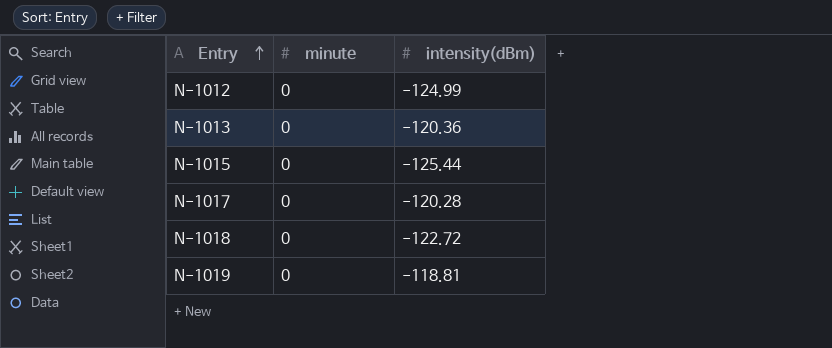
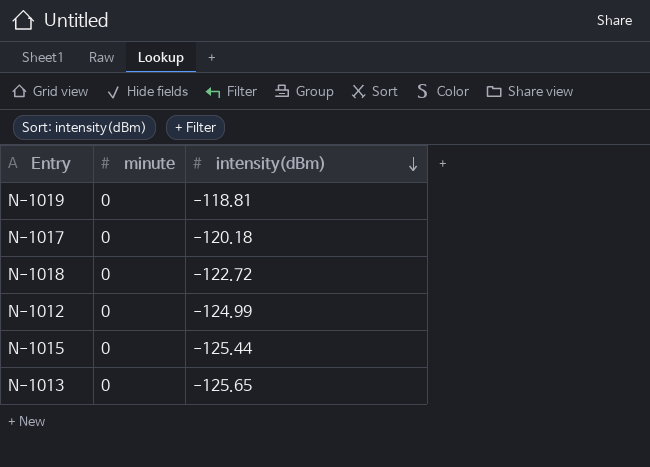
row order: Entry ascending -> intensity(dBm) descending
N-1017 | intensity(dBm): -120.28 -> -120.18
N-1013 | intensity(dBm): -120.36 -> -125.65

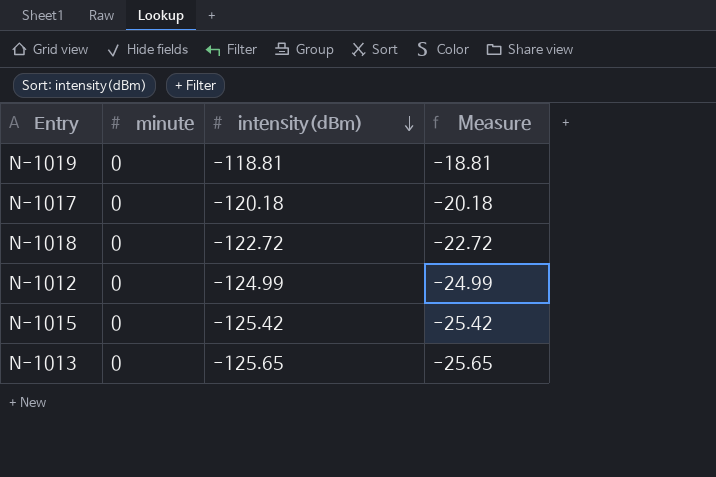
column Measure | formula: none -> [intensity(dBm)] + 100
N-1015 | intensity(dBm): -125.44 -> -125.42

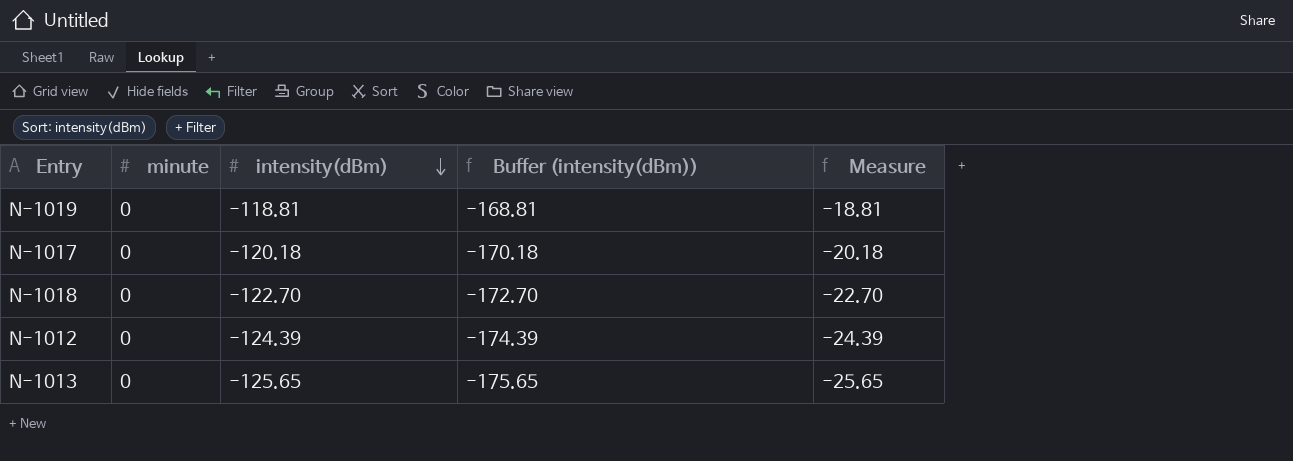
column Buffer (intensity(dBm)) | formula: none -> [intensity(dBm)] - 50
row N-1015: 0 | -125.42 | -25.42 -> none
N-1018 | intensity(dBm): -122.72 -> -122.70
N-1018 | Measure: -22.72 -> -22.70
N-1012 | intensity(dBm): -124.99 -> -124.39
N-1012 | Measure: -24.99 -> -24.39

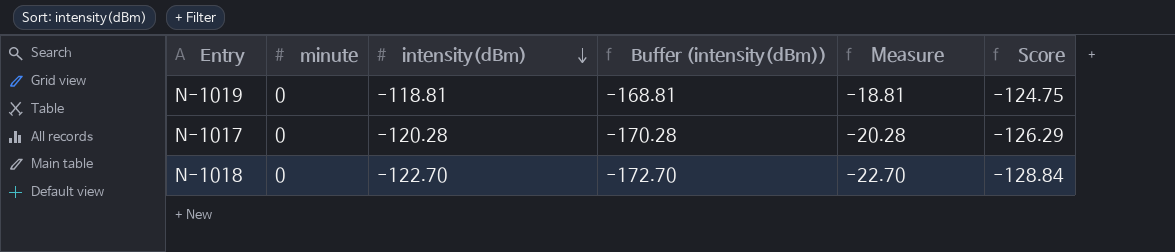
column Score | formula: none -> [intensity(dBm)] * 1.05
row N-1012: 0 | -124.39 | -174.39 | -24.39 -> none
row N-1013: 0 | -125.65 | -175.65 | -25.65 -> none
N-1017 | intensity(dBm): -120.18 -> -120.28
N-1017 | Buffer (intensity(dBm)): -170.18 -> -170.28
N-1017 | Measure: -20.18 -> -20.28

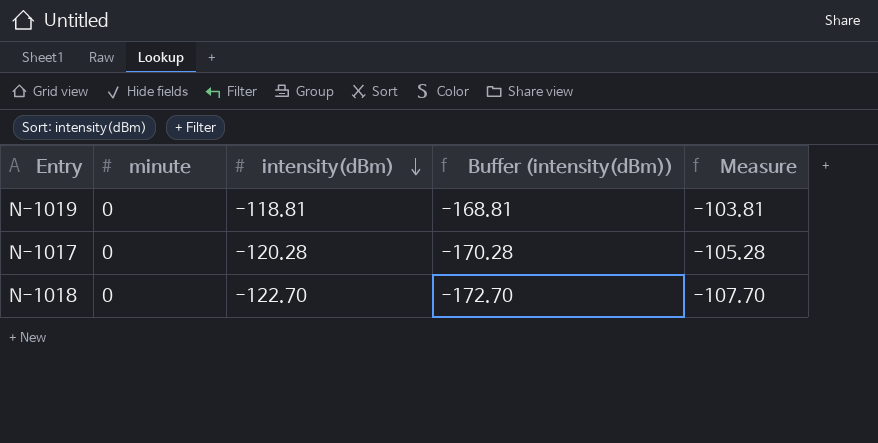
column Score | formula: [intensity(dBm)] * 1.05 -> none
column Measure | formula: [intensity(dBm)] + 100 -> [intensity(dBm)] + 15

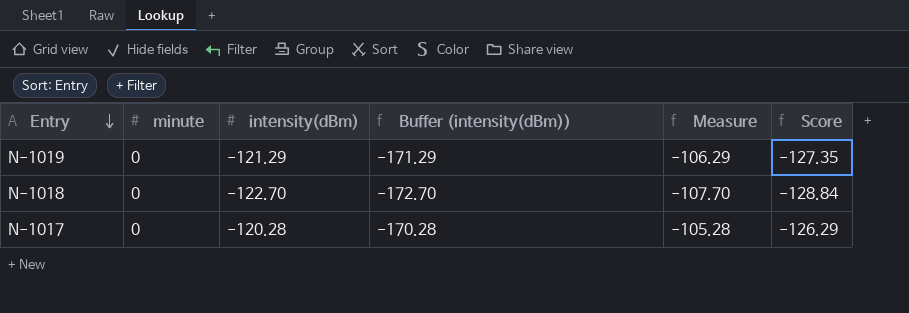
row order: intensity(dBm) descending -> Entry descending
column Score | formula: none -> [intensity(dBm)] * 1.05
N-1019 | intensity(dBm): -118.81 -> -121.29
N-1019 | Buffer (intensity(dBm)): -168.81 -> -171.29
N-1019 | Measure: -103.81 -> -106.29

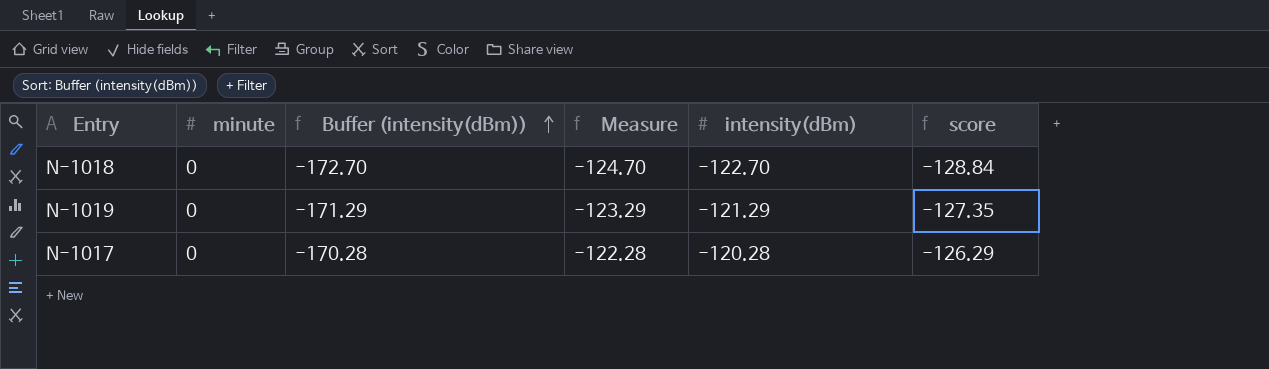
row order: Entry descending -> Buffer (intensity(dBm)) ascending
column Measure | formula: [intensity(dBm)] + 15 -> [intensity(dBm)] - 2
column intensity(dBm) | position: 3 -> 5
column name: Score -> score

